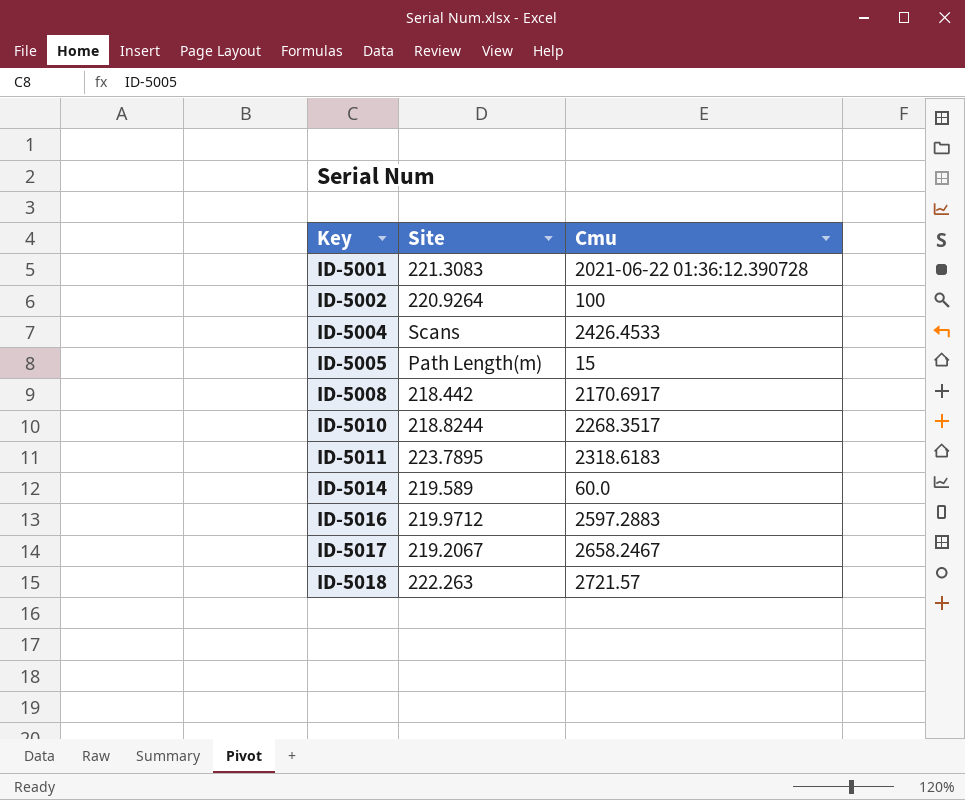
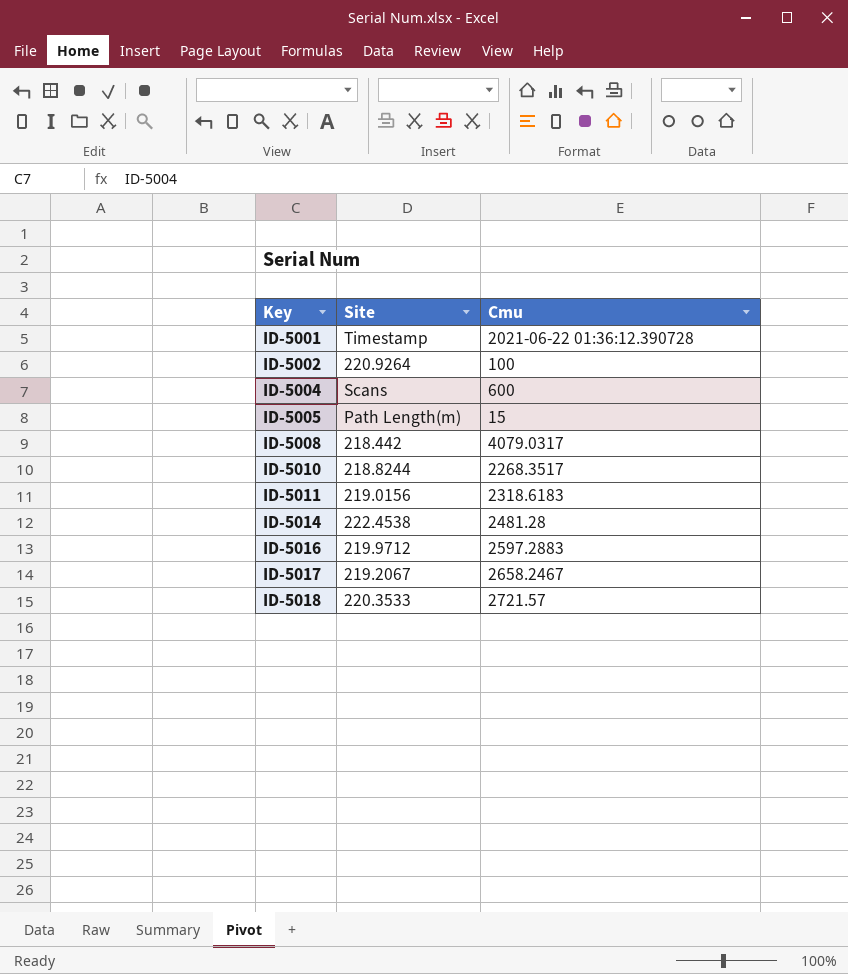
ID-5001 | Site: 221.3083 -> Timestamp
ID-5004 | Cmu: 2426.4533 -> 600
ID-5008 | Cmu: 2170.6917 -> 4079.0317
ID-5011 | Site: 223.7895 -> 219.0156
ID-5014 | Site: 219.589 -> 222.4538
ID-5014 | Cmu: 60.0 -> 2481.28
ID-5018 | Site: 222.263 -> 220.3533

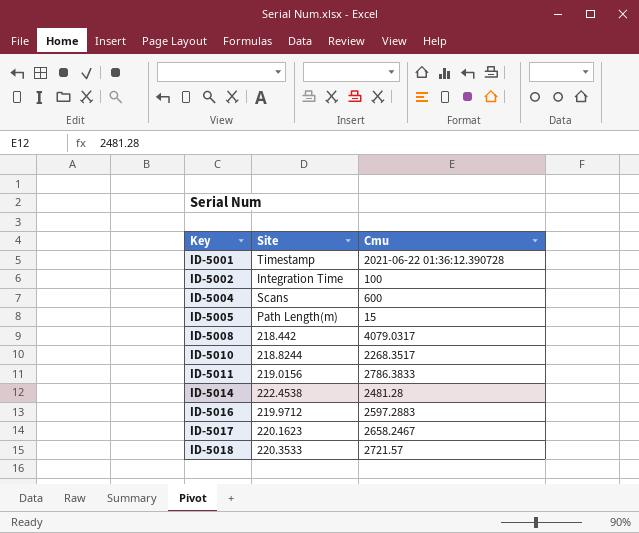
ID-5002 | Site: 220.9264 -> Integration Time
ID-5011 | Cmu: 2318.6183 -> 2786.3833
ID-5017 | Site: 219.2067 -> 220.1623

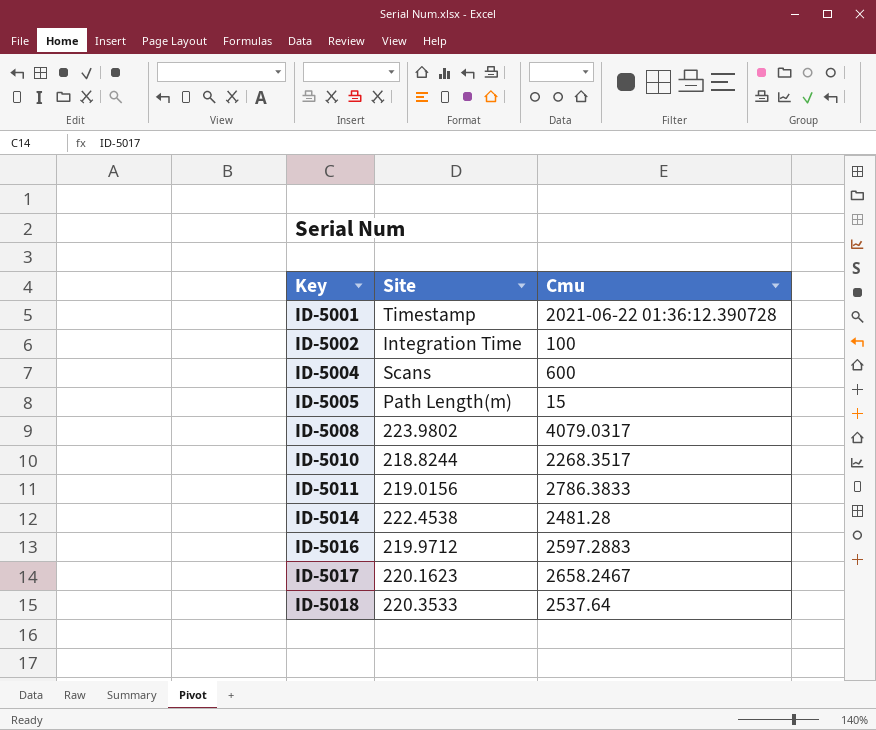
ID-5008 | Site: 218.442 -> 223.9802
ID-5018 | Cmu: 2721.57 -> 2537.64

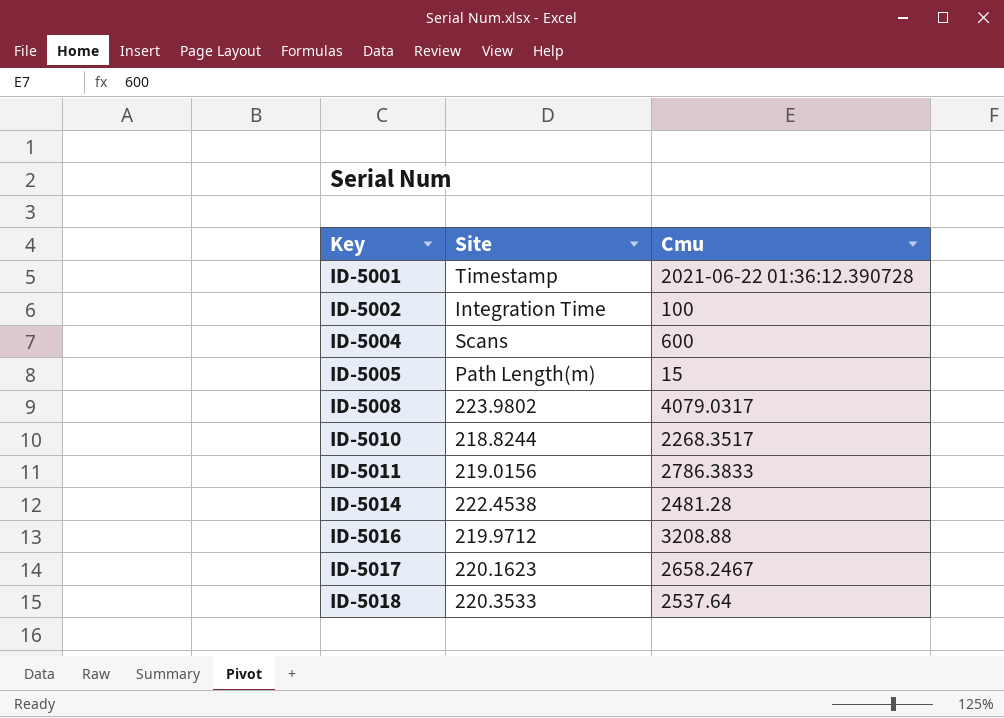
ID-5016 | Cmu: 2597.2883 -> 3208.88

